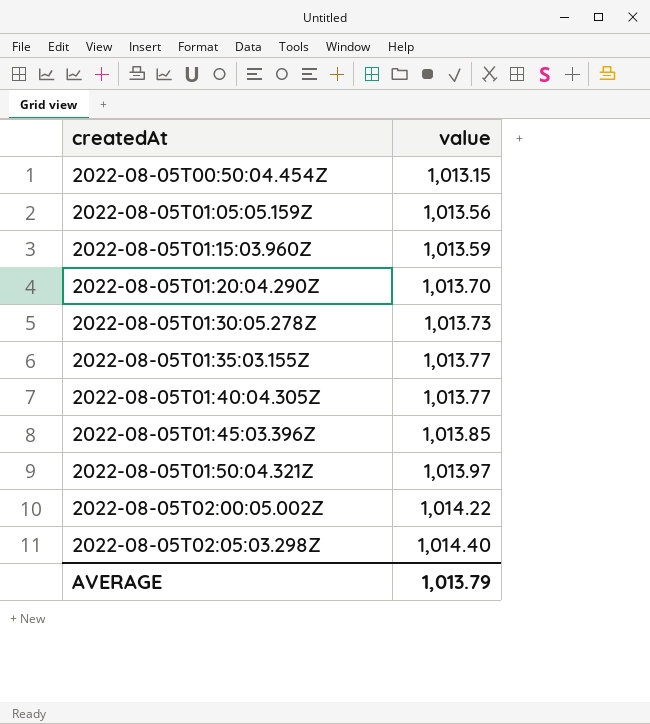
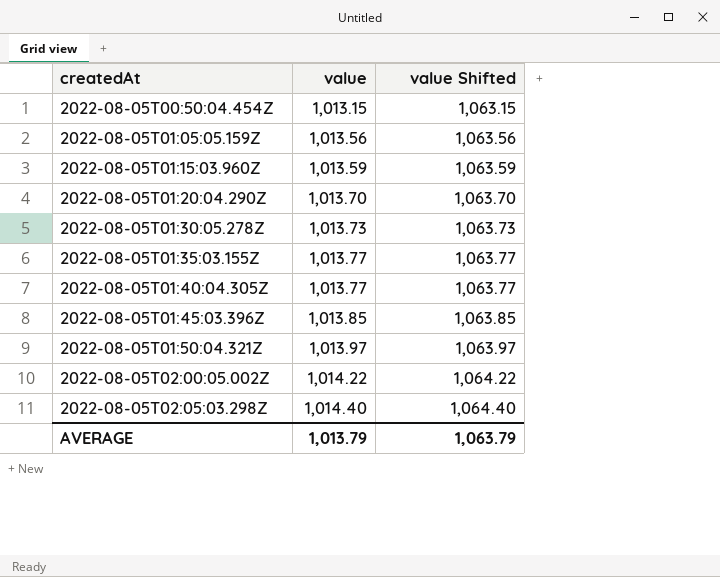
column value Shifted | formula: none -> [value] + 50

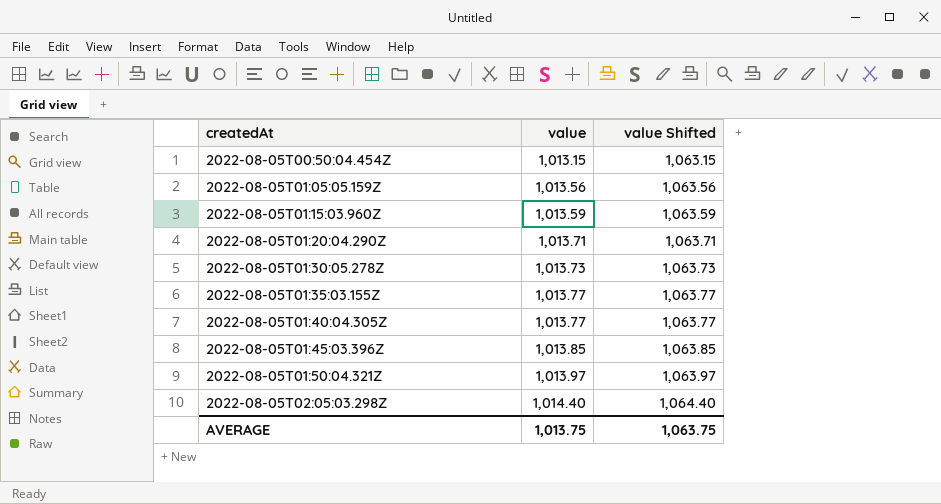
row 2022-08-05T02:00:05.002Z: 1,014.22 | 1,064.22 -> none
2022-08-05T01:20:04.290Z | value: 1,013.70 -> 1,013.71
2022-08-05T01:20:04.290Z | value Shifted: 1,063.70 -> 1,063.71
AVERAGE | value: 1,013.79 -> 1,013.75
AVERAGE | value Shifted: 1,063.79 -> 1,063.75

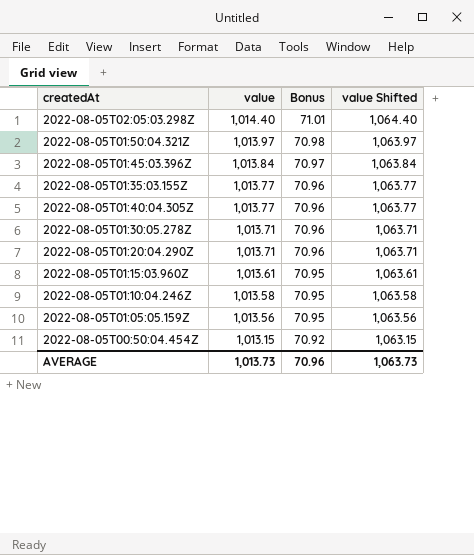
row order: createdAt ascending -> value descending
column Bonus | formula: none -> [value] * 0.07
2022-08-05T01:45:03.396Z | value: 1,013.85 -> 1,013.84
2022-08-05T01:45:03.396Z | value Shifted: 1,063.85 -> 1,063.84
2022-08-05T01:30:05.278Z | value: 1,013.73 -> 1,013.71
2022-08-05T01:30:05.278Z | value Shifted: 1,063.73 -> 1,063.71
2022-08-05T01:15:03.960Z | value: 1,013.59 -> 1,013.61
2022-08-05T01:15:03.960Z | value Shifted: 1,063.59 -> 1,063.61
row 2022-08-05T01:10:04.246Z: none -> 1,013.58 | 70.95 | 1,063.58
AVERAGE | value: 1,013.75 -> 1,013.73
AVERAGE | value Shifted: 1,063.75 -> 1,063.73

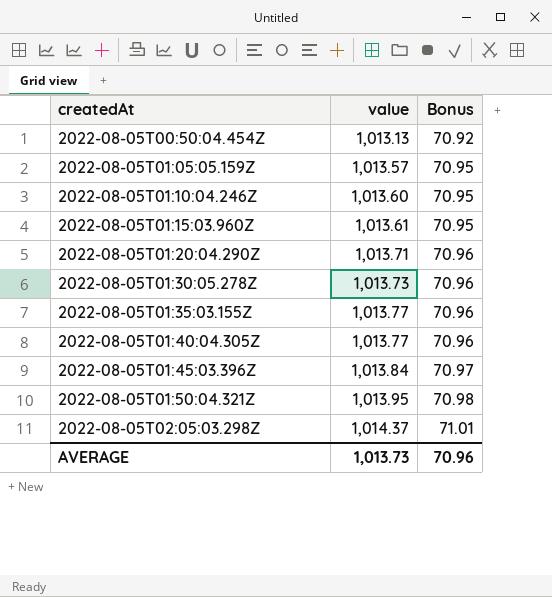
row order: value descending -> createdAt ascending
column value Shifted | formula: [value] + 50 -> none
2022-08-05T00:50:04.454Z | value: 1,013.15 -> 1,013.13
2022-08-05T01:05:05.159Z | value: 1,013.56 -> 1,013.57
2022-08-05T01:10:04.246Z | value: 1,013.58 -> 1,013.60
2022-08-05T01:30:05.278Z | value: 1,013.71 -> 1,013.73
2022-08-05T01:50:04.321Z | value: 1,013.97 -> 1,013.95
2022-08-05T02:05:03.298Z | value: 1,014.40 -> 1,014.37

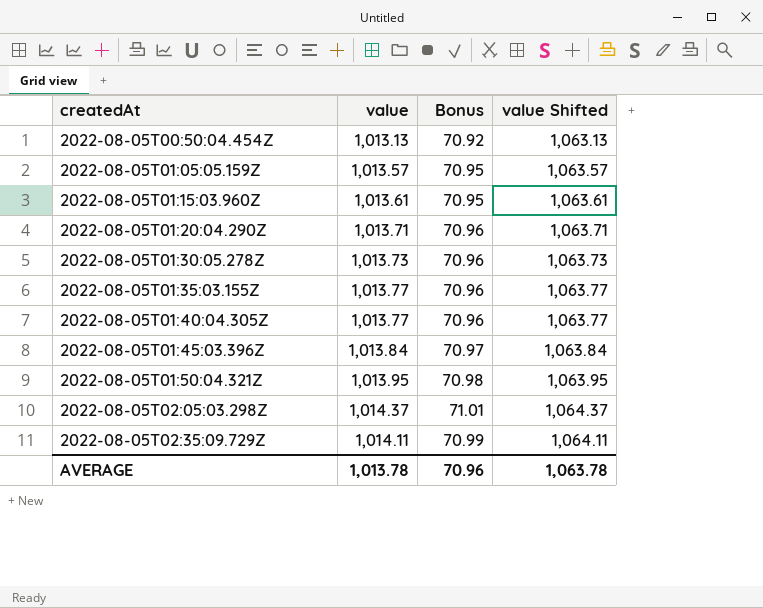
column value Shifted | formula: none -> [value] + 50
row 2022-08-05T01:10:04.246Z: 1,013.60 | 70.95 -> none
row 2022-08-05T02:35:09.729Z: none -> 1,014.11 | 70.99 | 1,064.11
AVERAGE | value: 1,013.73 -> 1,013.78

